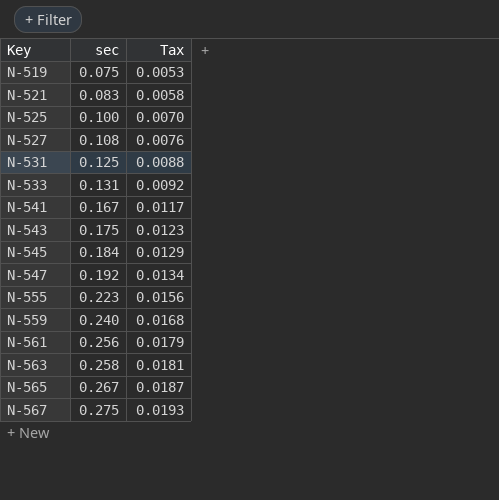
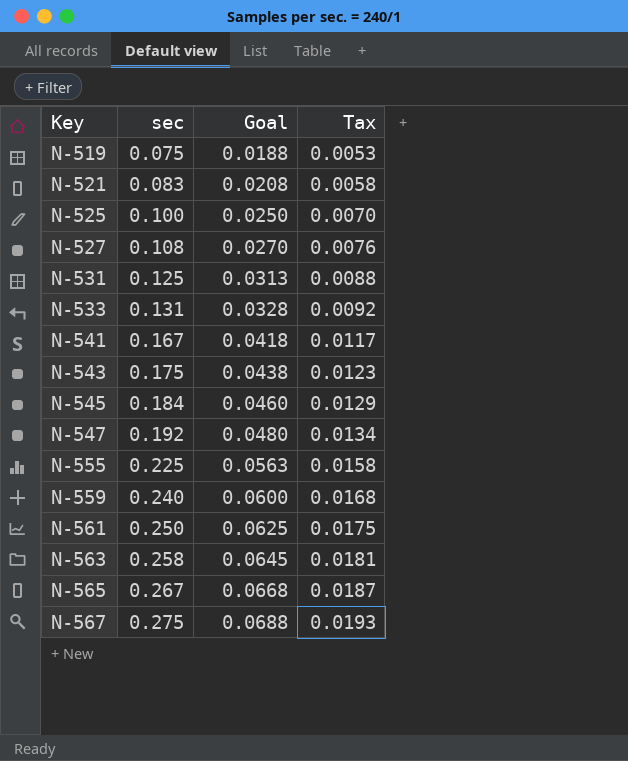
column Goal | formula: none -> [sec] * 0.25
N-555 | sec: 0.223 -> 0.225
N-555 | Tax: 0.0156 -> 0.0158
N-561 | sec: 0.256 -> 0.250
N-561 | Tax: 0.0179 -> 0.0175

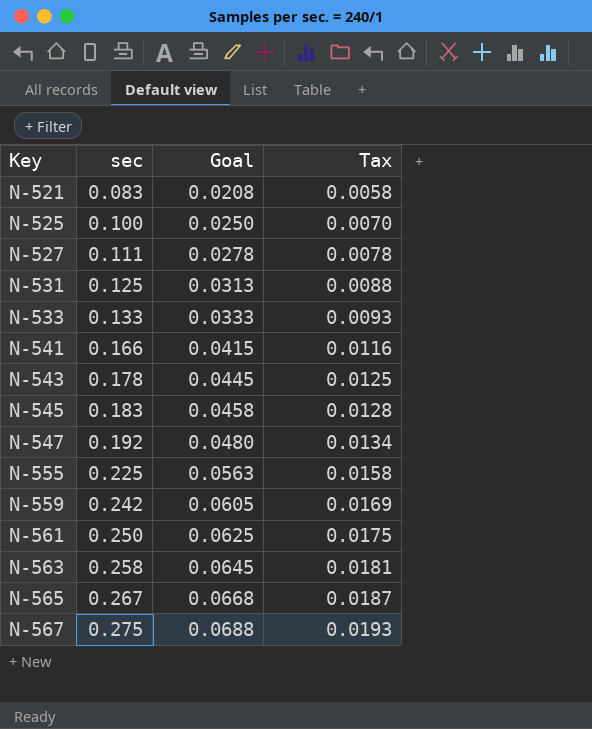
row N-519: 0.075 | 0.0188 | 0.0053 -> none
N-527 | sec: 0.108 -> 0.111
N-527 | Goal: 0.0270 -> 0.0278
N-527 | Tax: 0.0076 -> 0.0078
N-533 | sec: 0.131 -> 0.133
N-533 | Goal: 0.0328 -> 0.0333
N-533 | Tax: 0.0092 -> 0.0093
N-541 | sec: 0.167 -> 0.166
N-541 | Goal: 0.0418 -> 0.0415
N-541 | Tax: 0.0117 -> 0.0116
N-543 | sec: 0.175 -> 0.178
N-543 | Goal: 0.0438 -> 0.0445
N-543 | Tax: 0.0123 -> 0.0125
N-545 | sec: 0.184 -> 0.183
N-545 | Goal: 0.0460 -> 0.0458
N-545 | Tax: 0.0129 -> 0.0128
N-559 | sec: 0.240 -> 0.242
N-559 | Goal: 0.0600 -> 0.0605
N-559 | Tax: 0.0168 -> 0.0169

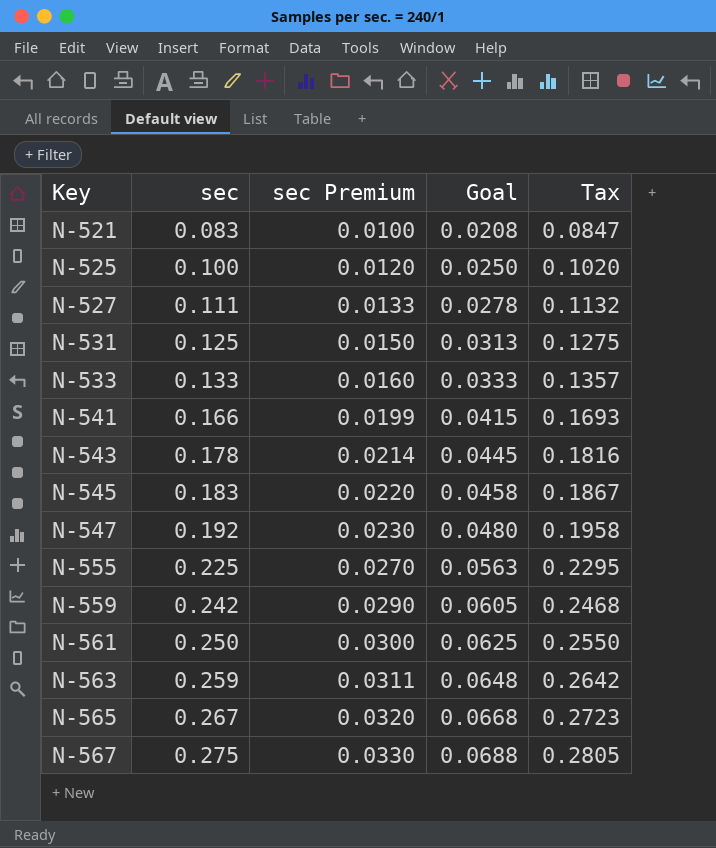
column sec Premium | formula: none -> [sec] * 0.12
column Tax | formula: [sec] * 0.07 -> [sec] * 1.02
N-563 | sec: 0.258 -> 0.259
N-563 | Goal: 0.0645 -> 0.0648

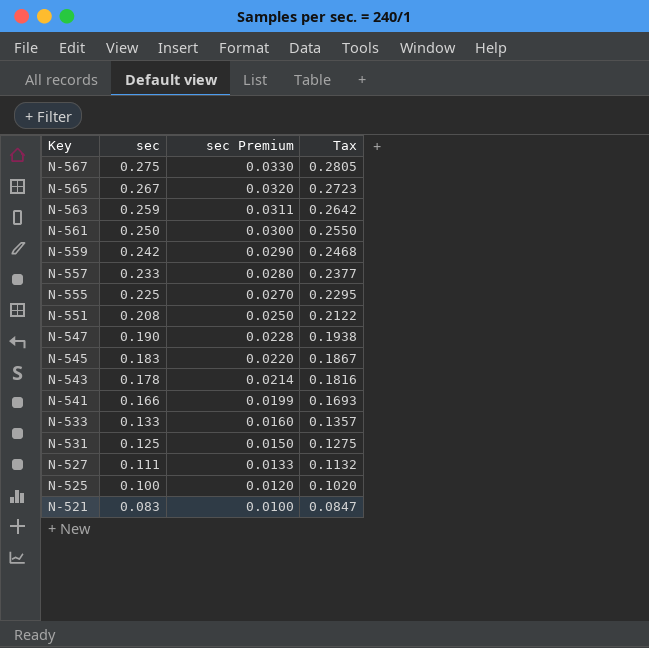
row order: Key ascending -> Key descending
column Goal | formula: [sec] * 0.25 -> none
row N-557: none -> 0.233 | 0.0280 | 0.2377
row N-551: none -> 0.208 | 0.0250 | 0.2122
N-547 | sec: 0.192 -> 0.190
N-547 | sec Premium: 0.0230 -> 0.0228
N-547 | Tax: 0.1958 -> 0.1938

